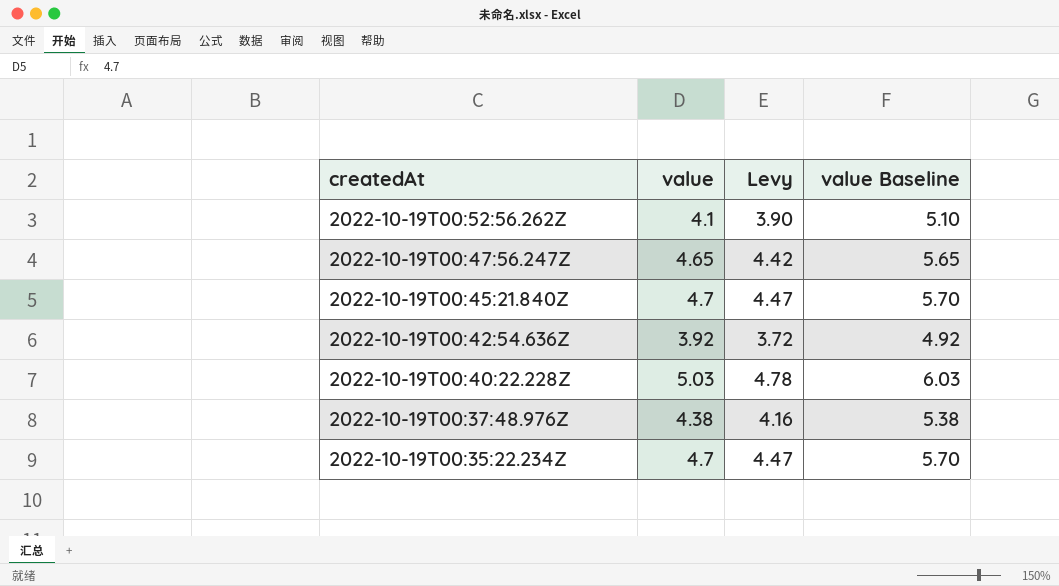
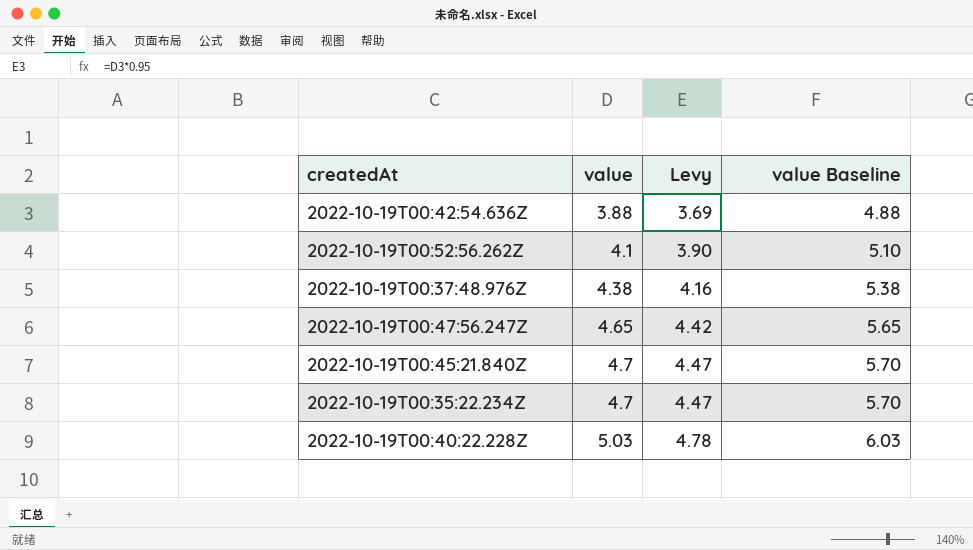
row order: createdAt descending -> value ascending
2022-10-19T00:42:54.636Z | value: 3.92 -> 3.88
2022-10-19T00:42:54.636Z | Levy: 3.72 -> 3.69
2022-10-19T00:42:54.636Z | value Baseline: 4.92 -> 4.88

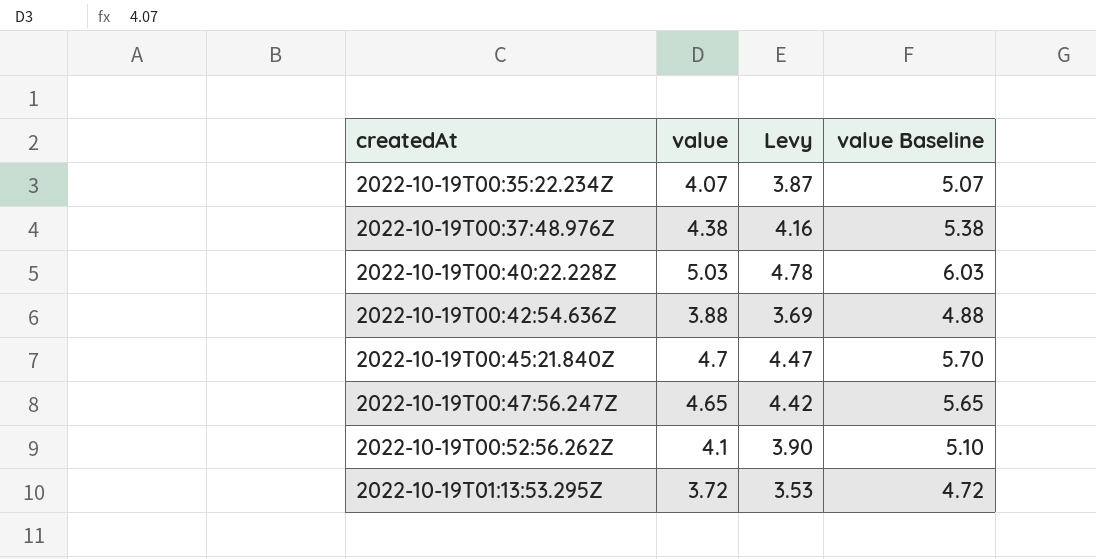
row order: value ascending -> createdAt ascending
2022-10-19T00:35:22.234Z | value: 4.7 -> 4.07
2022-10-19T00:35:22.234Z | Levy: 4.47 -> 3.87
2022-10-19T00:35:22.234Z | value Baseline: 5.70 -> 5.07
row 2022-10-19T01:13:53.295Z: none -> 3.72 | 3.53 | 4.72

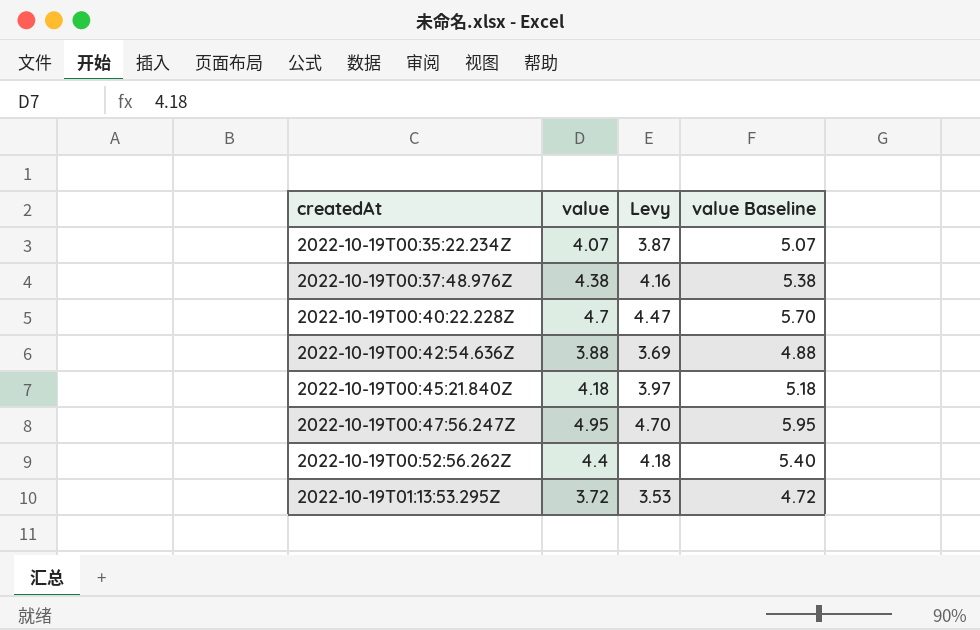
2022-10-19T00:40:22.228Z | value: 5.03 -> 4.7
2022-10-19T00:40:22.228Z | Levy: 4.78 -> 4.47
2022-10-19T00:40:22.228Z | value Baseline: 6.03 -> 5.70
2022-10-19T00:45:21.840Z | value: 4.7 -> 4.18
2022-10-19T00:45:21.840Z | Levy: 4.47 -> 3.97
2022-10-19T00:45:21.840Z | value Baseline: 5.70 -> 5.18
2022-10-19T00:47:56.247Z | value: 4.65 -> 4.95
2022-10-19T00:47:56.247Z | Levy: 4.42 -> 4.70
2022-10-19T00:47:56.247Z | value Baseline: 5.65 -> 5.95
2022-10-19T00:52:56.262Z | value: 4.1 -> 4.4
2022-10-19T00:52:56.262Z | Levy: 3.90 -> 4.18
2022-10-19T00:52:56.262Z | value Baseline: 5.10 -> 5.40

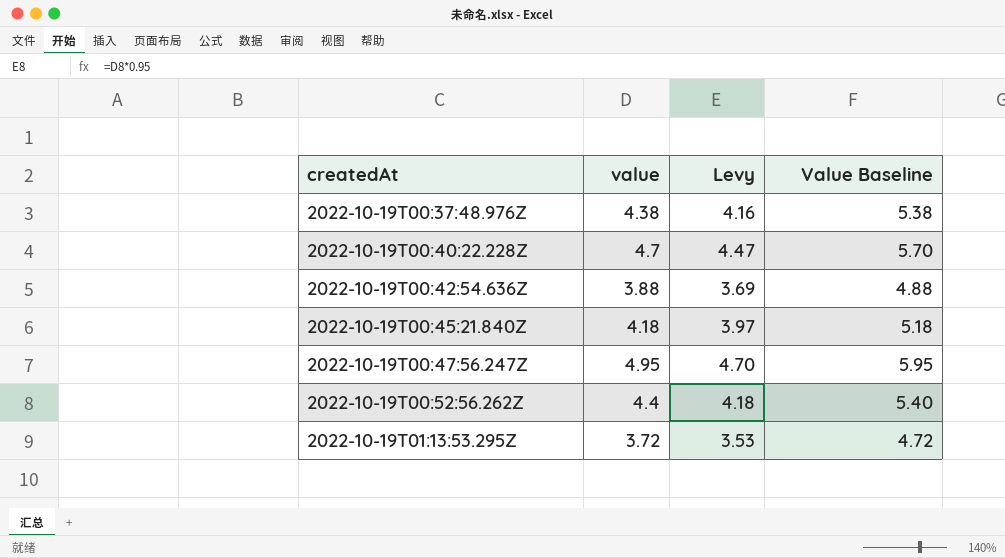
column name: value Baseline -> Value Baseline
row 2022-10-19T00:35:22.234Z: 4.07 | 3.87 | 5.07 -> none

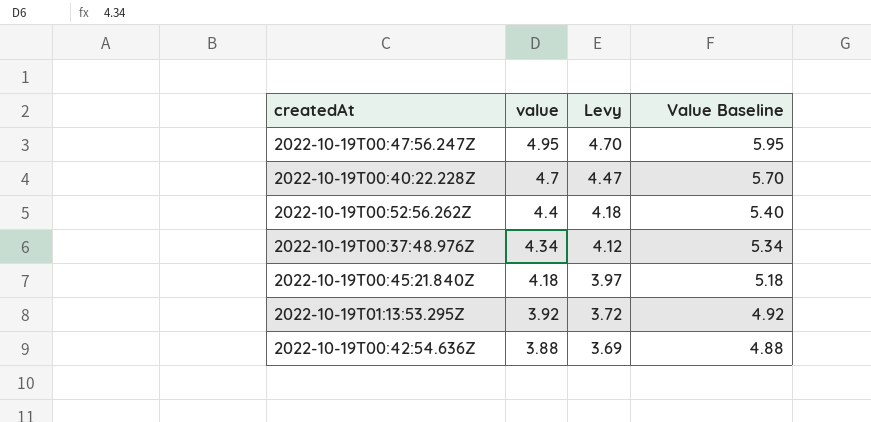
row order: createdAt ascending -> value descending
2022-10-19T00:37:48.976Z | value: 4.38 -> 4.34
2022-10-19T00:37:48.976Z | Levy: 4.16 -> 4.12
2022-10-19T00:37:48.976Z | Value Baseline: 5.38 -> 5.34
2022-10-19T01:13:53.295Z | value: 3.72 -> 3.92
2022-10-19T01:13:53.295Z | Levy: 3.53 -> 3.72
2022-10-19T01:13:53.295Z | Value Baseline: 4.72 -> 4.92

